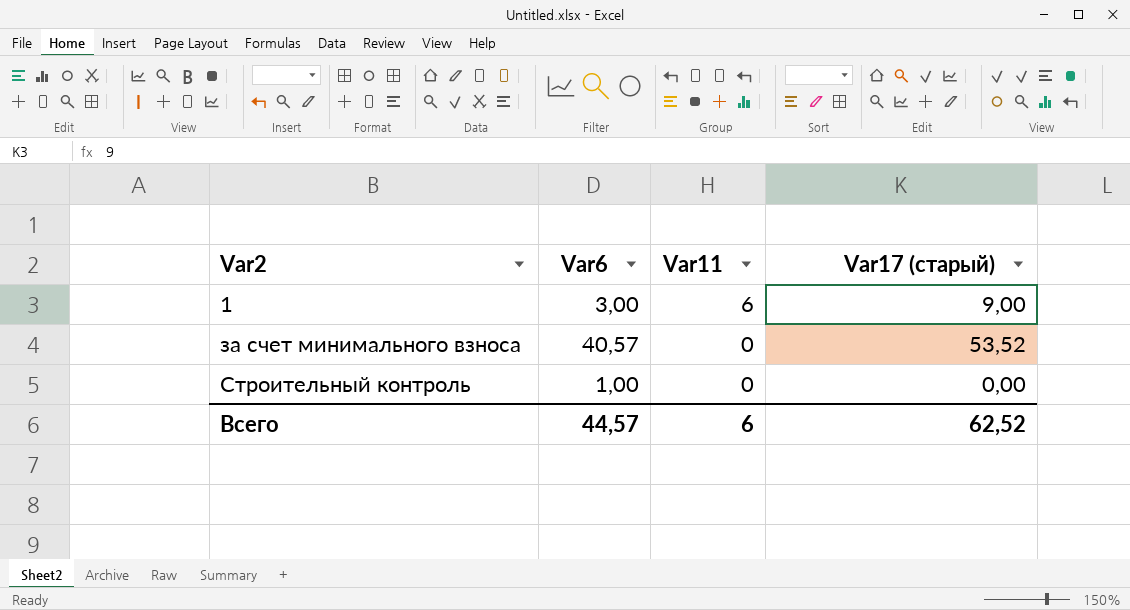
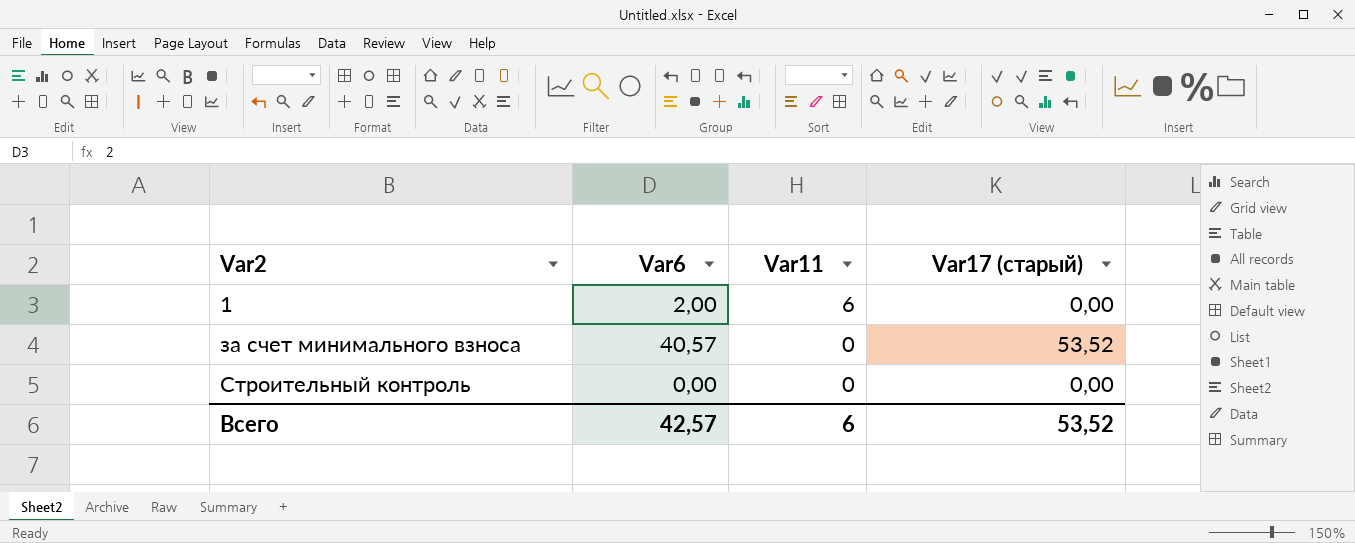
1 | Var6: 3,00 -> 2,00
1 | Var17 (старый): 9,00 -> 0,00
Строительный контроль | Var6: 1,00 -> 0,00
Всего | Var6: 44,57 -> 42,57
Всего | Var17 (старый): 62,52 -> 53,52

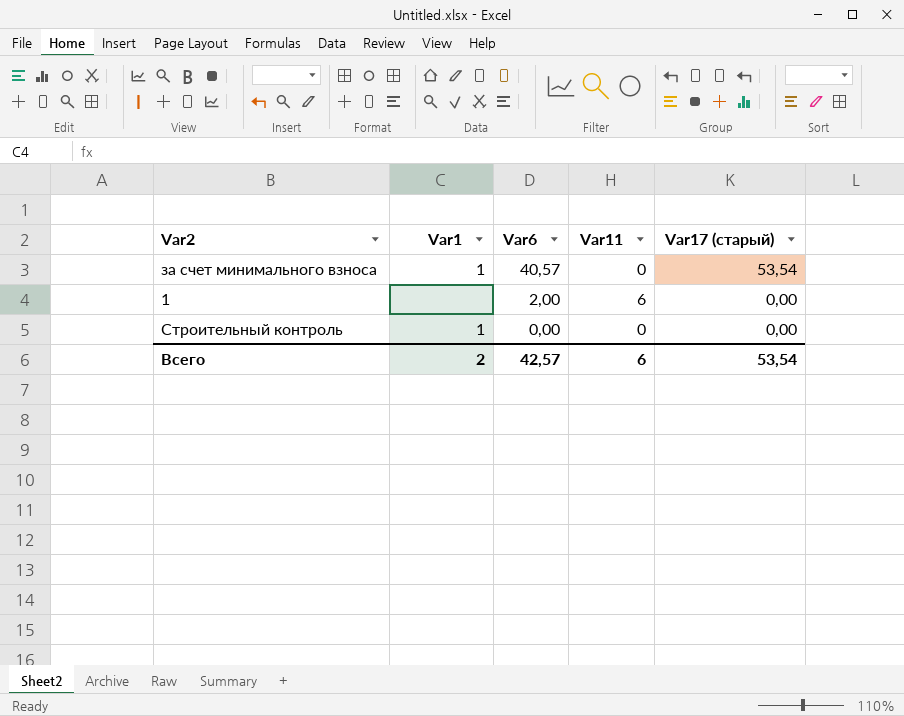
row order: Var2 ascending -> Var6 descending
column Var1 | position: none -> 2
за счет минимального взноса | Var17 (старый): 53,52 -> 53,54
Всего | Var17 (старый): 53,52 -> 53,54

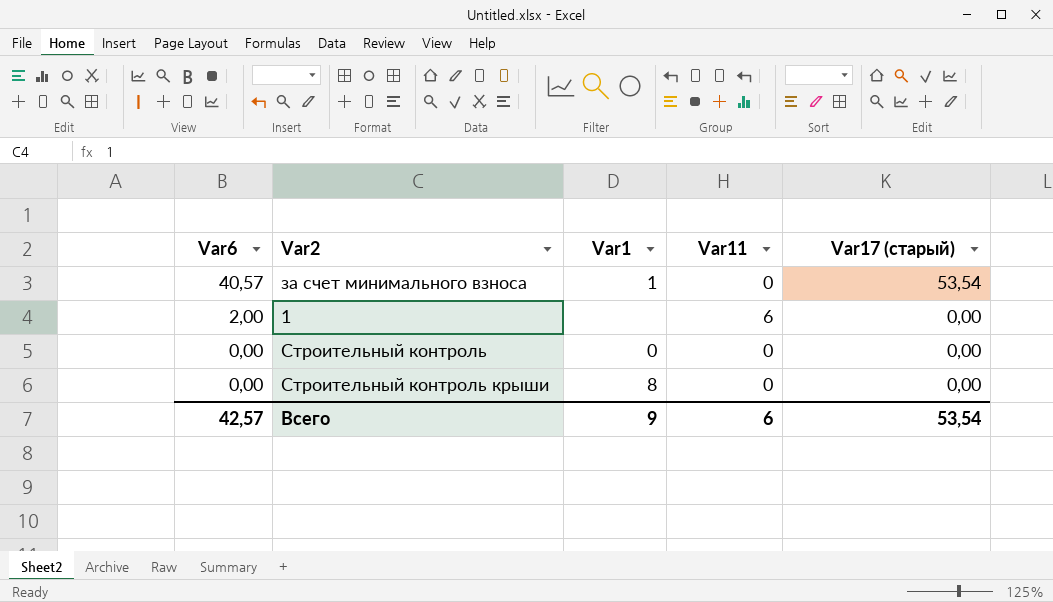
column Var6 | position: 3 -> 1
Строительный контроль | Var1: 1 -> 0
row Строительный контроль крыши: none -> 0,00 | 8 | 0 | 0,00
Всего | Var1: 2 -> 9

